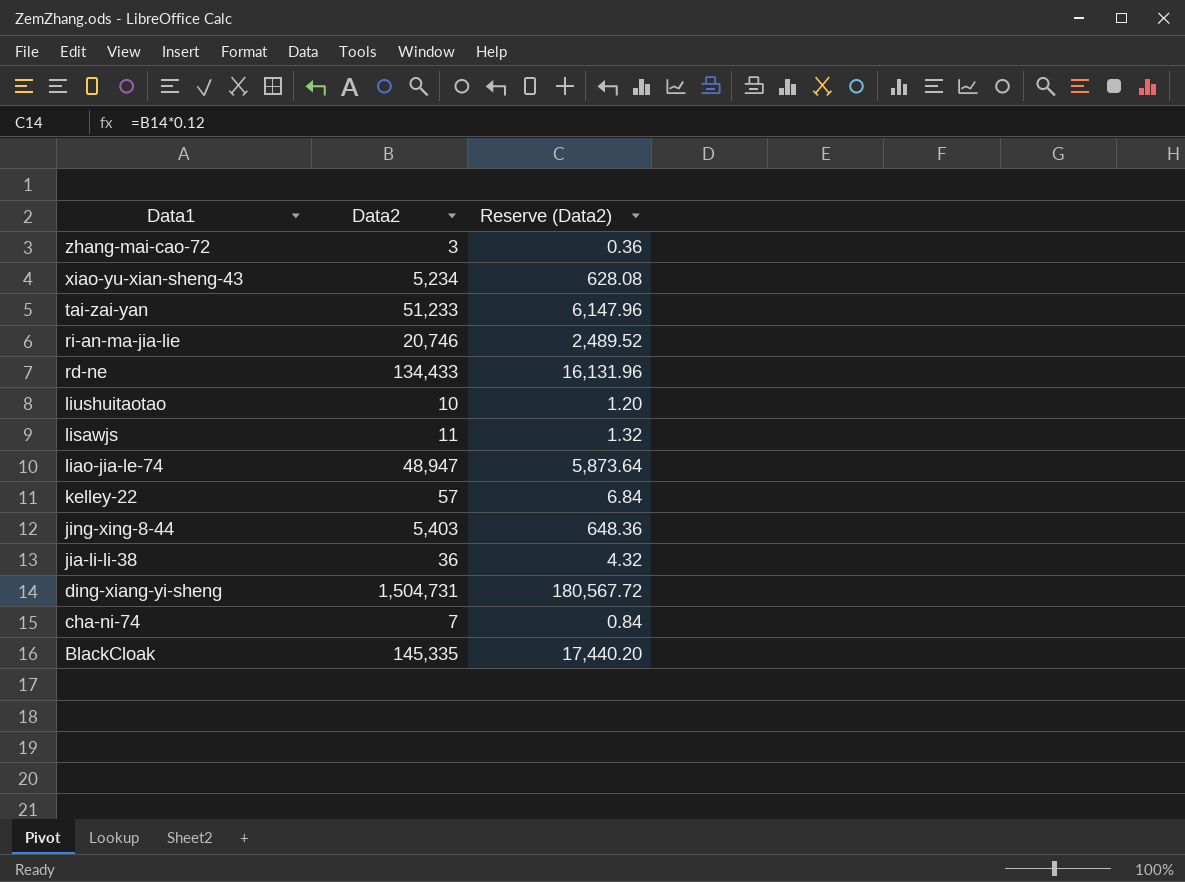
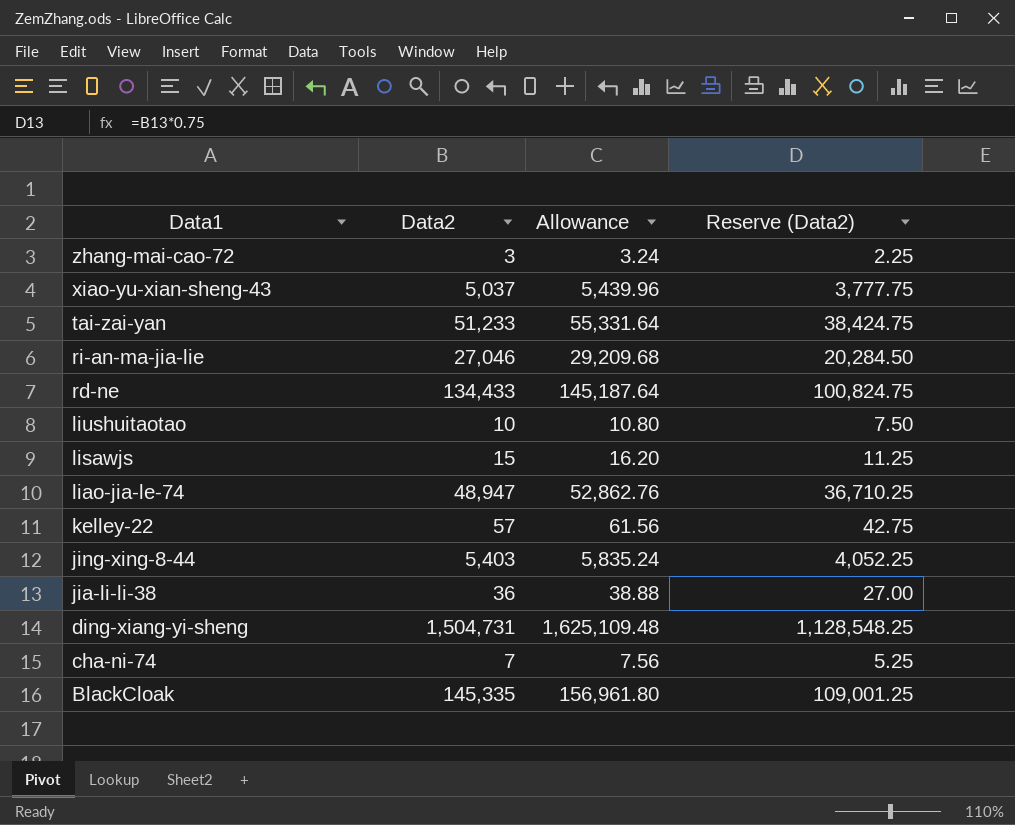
column Allowance | formula: none -> [Data2] * 1.08
column Reserve (Data2) | formula: [Data2] * 0.12 -> [Data2] * 0.75
xiao-yu-xian-sheng-43 | Data2: 5,234 -> 5,037
ri-an-ma-jia-lie | Data2: 20,746 -> 27,046
lisawjs | Data2: 11 -> 15

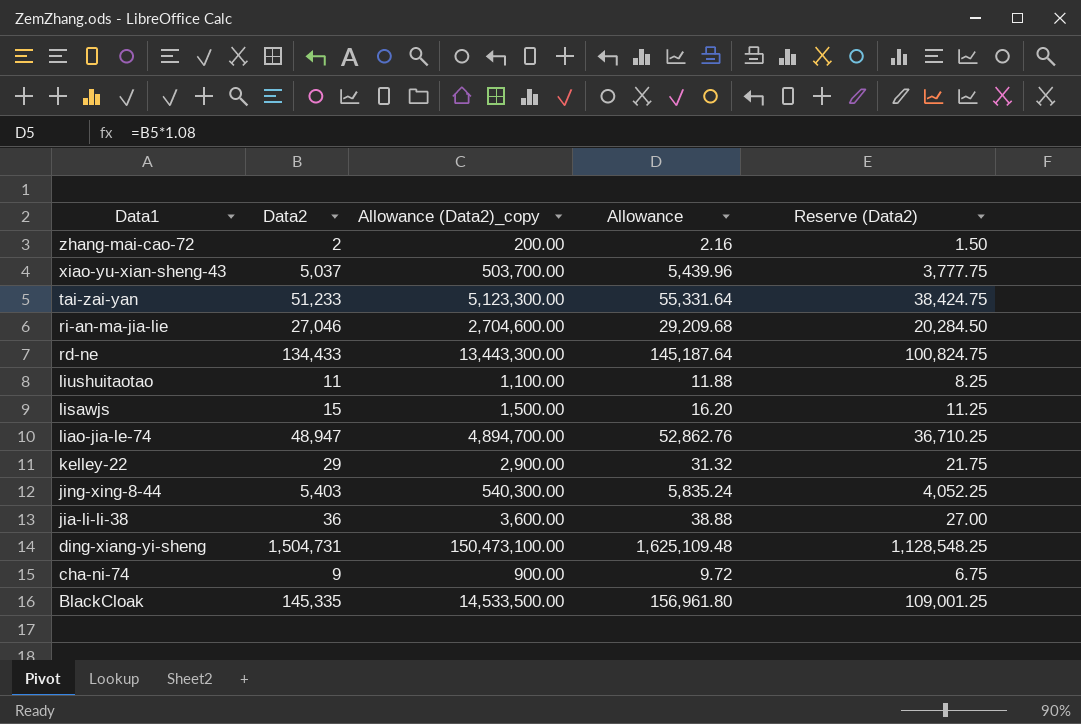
column Allowance (Data2)_copy | formula: none -> [Data2] * 100
zhang-mai-cao-72 | Data2: 3 -> 2
zhang-mai-cao-72 | Allowance: 3.24 -> 2.16
zhang-mai-cao-72 | Reserve (Data2): 2.25 -> 1.50
liushuitaotao | Data2: 10 -> 11
liushuitaotao | Allowance: 10.80 -> 11.88
liushuitaotao | Reserve (Data2): 7.50 -> 8.25
kelley-22 | Data2: 57 -> 29
kelley-22 | Allowance: 61.56 -> 31.32
kelley-22 | Reserve (Data2): 42.75 -> 21.75
cha-ni-74 | Data2: 7 -> 9
cha-ni-74 | Allowance: 7.56 -> 9.72
cha-ni-74 | Reserve (Data2): 5.25 -> 6.75

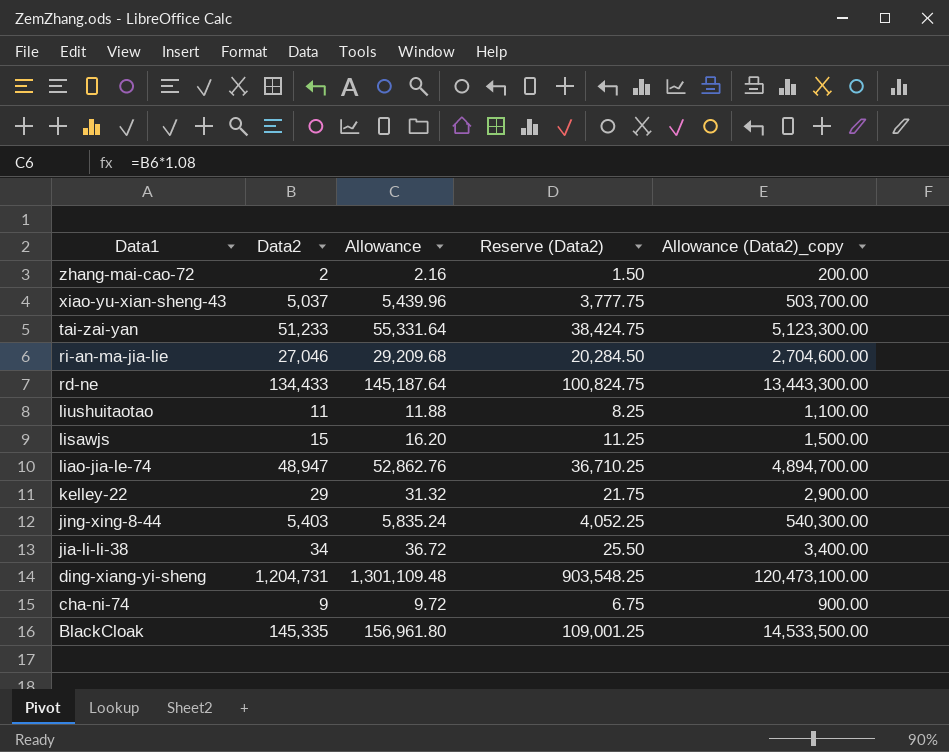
column Allowance (Data2)_copy | position: 3 -> 5
jia-li-li-38 | Data2: 36 -> 34
jia-li-li-38 | Allowance: 38.88 -> 36.72
jia-li-li-38 | Reserve (Data2): 27.00 -> 25.50
jia-li-li-38 | Allowance (Data2)_copy: 3,600.00 -> 3,400.00
ding-xiang-yi-sheng | Data2: 1,504,731 -> 1,204,731
ding-xiang-yi-sheng | Allowance: 1,625,109.48 -> 1,301,109.48
ding-xiang-yi-sheng | Reserve (Data2): 1,128,548.25 -> 903,548.25
ding-xiang-yi-sheng | Allowance (Data2)_copy: 150,473,100.00 -> 120,473,100.00

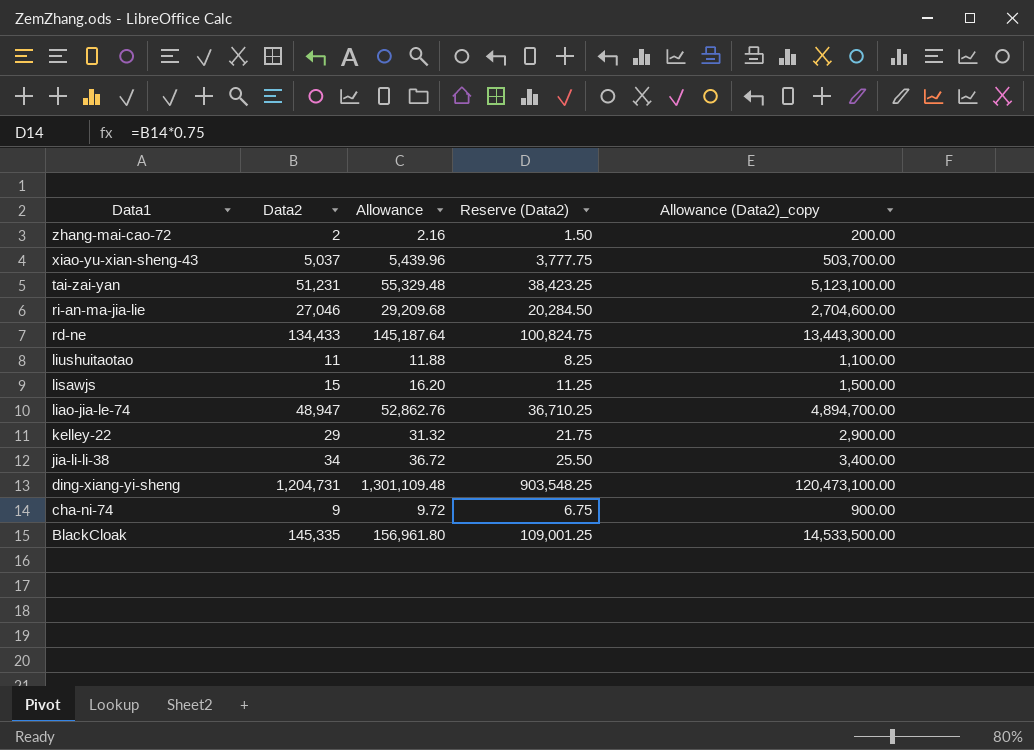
row jing-xing-8-44: 5,403 | 5,835.24 | 4,052.25 | 540,300.00 -> none
tai-zai-yan | Data2: 51,233 -> 51,231
tai-zai-yan | Allowance: 55,331.64 -> 55,329.48
tai-zai-yan | Reserve (Data2): 38,424.75 -> 38,423.25
tai-zai-yan | Allowance (Data2)_copy: 5,123,300.00 -> 5,123,100.00

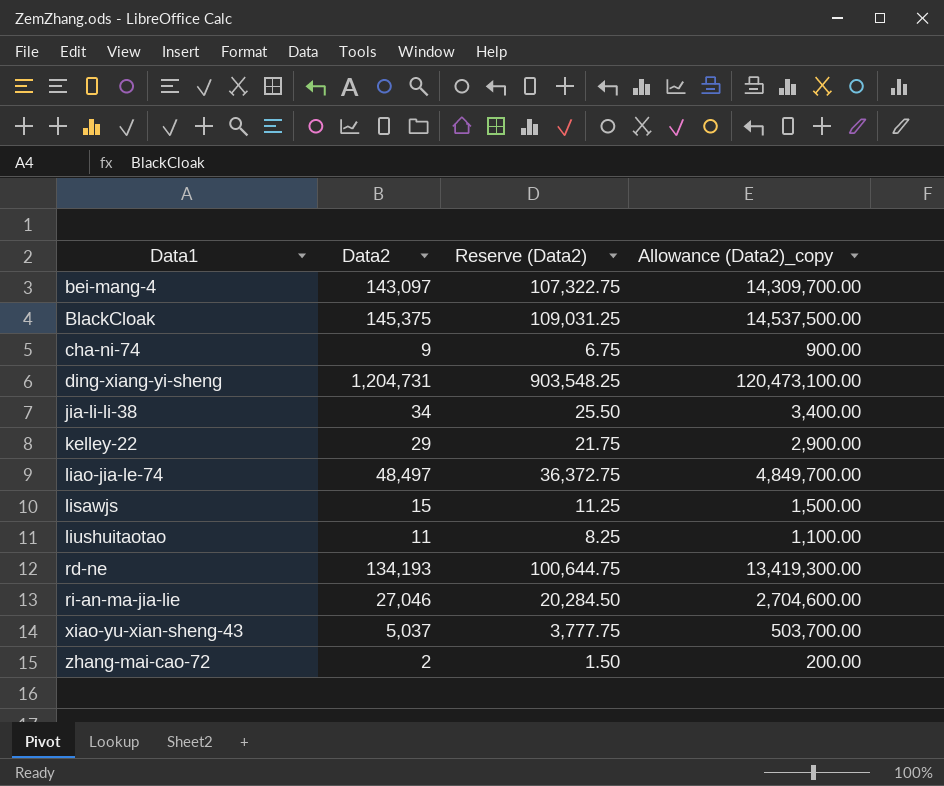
row order: Data1 descending -> Data1 ascending
column Allowance | formula: [Data2] * 1.08 -> none
row tai-zai-yan: 51,231 | 55,329.48 | 38,423.25 | 5,123,100.00 -> none
row bei-mang-4: none -> 143,097 | 107,322.75 | 14,309,700.00
BlackCloak | Data2: 145,335 -> 145,375
BlackCloak | Reserve (Data2): 109,001.25 -> 109,031.25
BlackCloak | Allowance (Data2)_copy: 14,533,500.00 -> 14,537,500.00
liao-jia-le-74 | Data2: 48,947 -> 48,497
liao-jia-le-74 | Reserve (Data2): 36,710.25 -> 36,372.75
liao-jia-le-74 | Allowance (Data2)_copy: 4,894,700.00 -> 4,849,700.00
rd-ne | Data2: 134,433 -> 134,193
rd-ne | Reserve (Data2): 100,824.75 -> 100,644.75
rd-ne | Allowance (Data2)_copy: 13,443,300.00 -> 13,419,300.00

